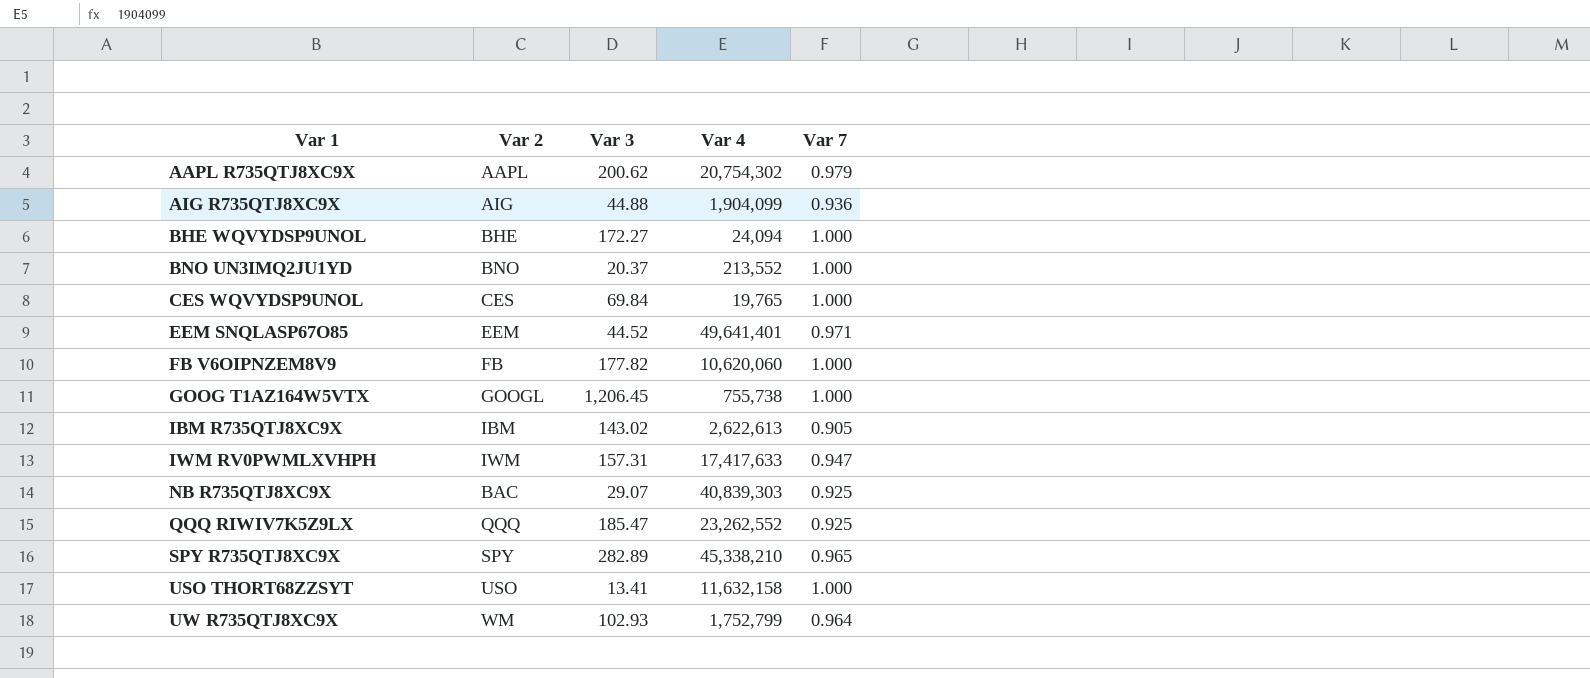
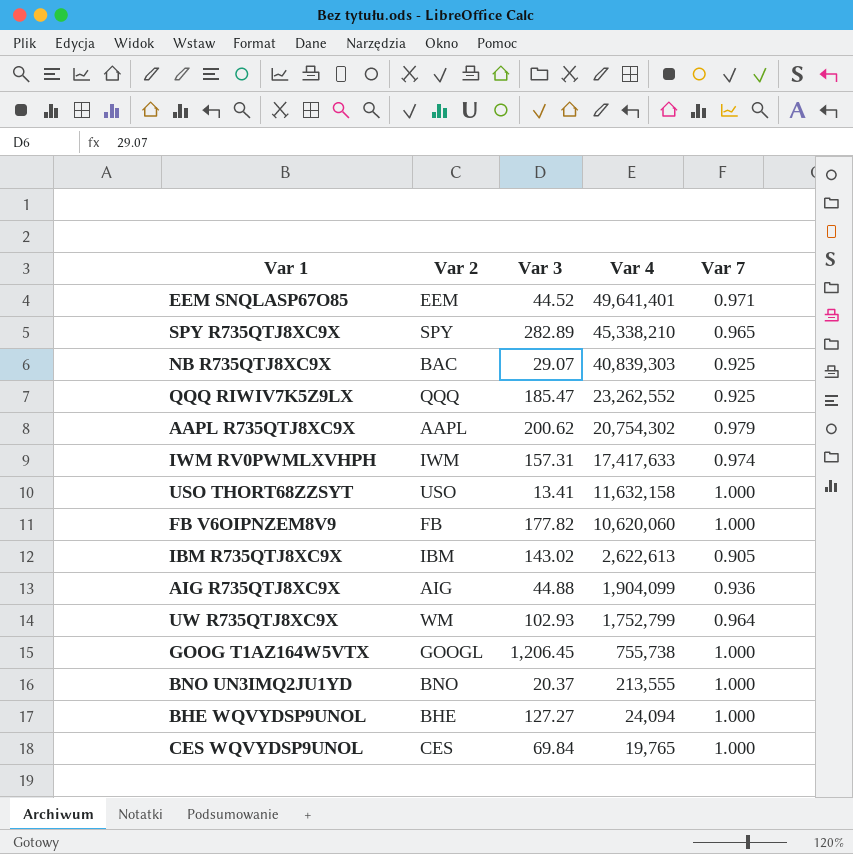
row order: Var 1 ascending -> Var 4 descending
IWM RV0PWMLXVHPH | Var 7: 0.947 -> 0.974
BNO UN3IMQ2JU1YD | Var 4: 213,552 -> 213,555
BHE WQVYDSP9UNOL | Var 3: 172.27 -> 127.27

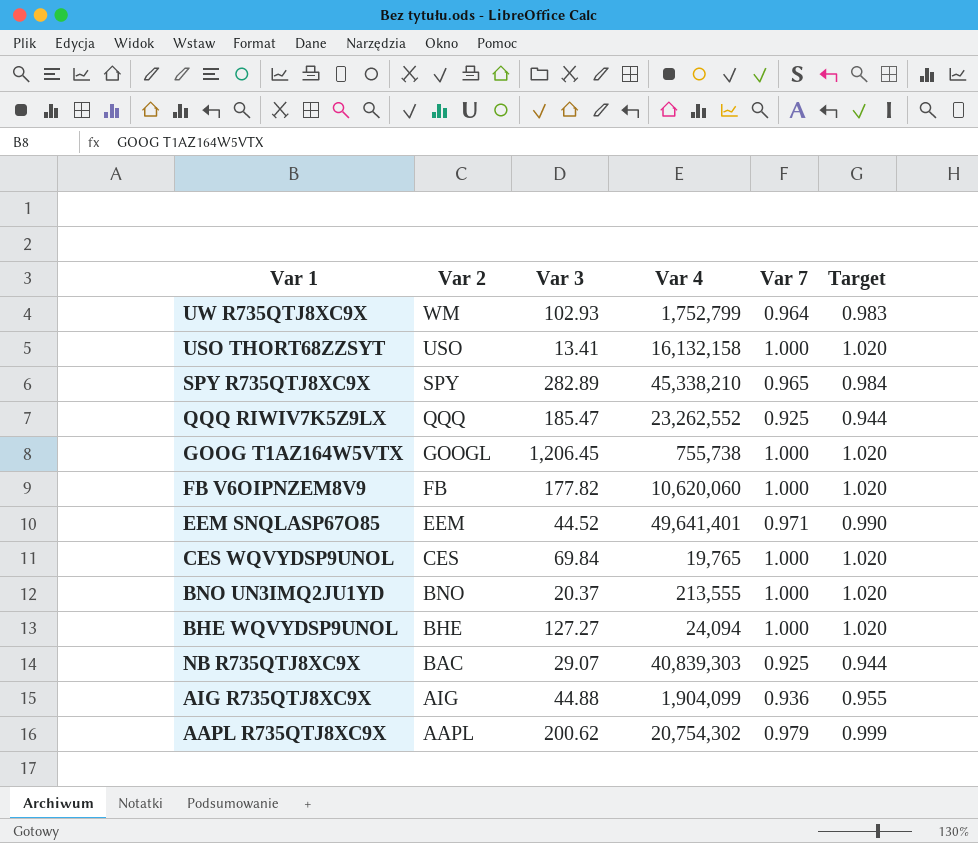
row order: Var 4 descending -> Var 2 descending
column Target | formula: none -> [Var 7] * 1.02
row IWM RV0PWMLXVHPH: IWM | 157.31 | 17,417,633 | 0.974 -> none
row IBM R735QTJ8XC9X: IBM | 143.02 | 2,622,613 | 0.905 -> none
USO THORT68ZZSYT | Var 4: 11,632,158 -> 16,132,158

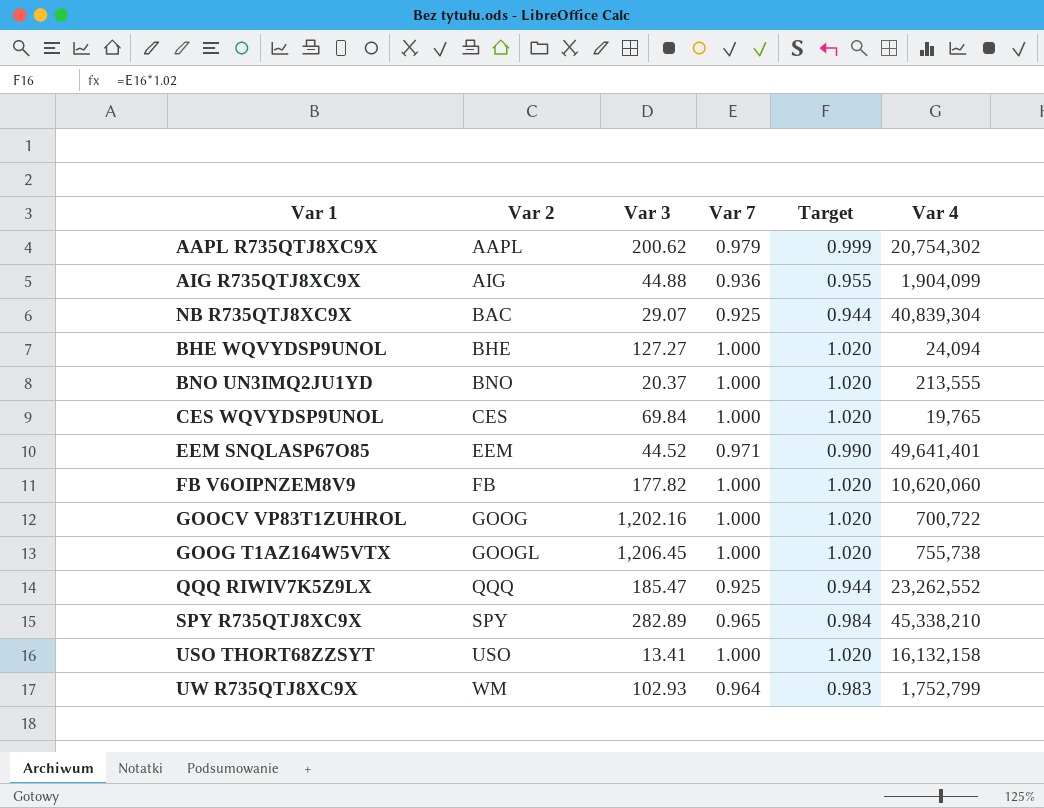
row order: Var 2 descending -> Var 2 ascending
column Var 4 | position: 4 -> 6
NB R735QTJ8XC9X | Var 4: 40,839,303 -> 40,839,304
row GOOCV VP83T1ZUHROL: none -> GOOG | 1,202.16 | 1.000 | 1.020 | 700,722

